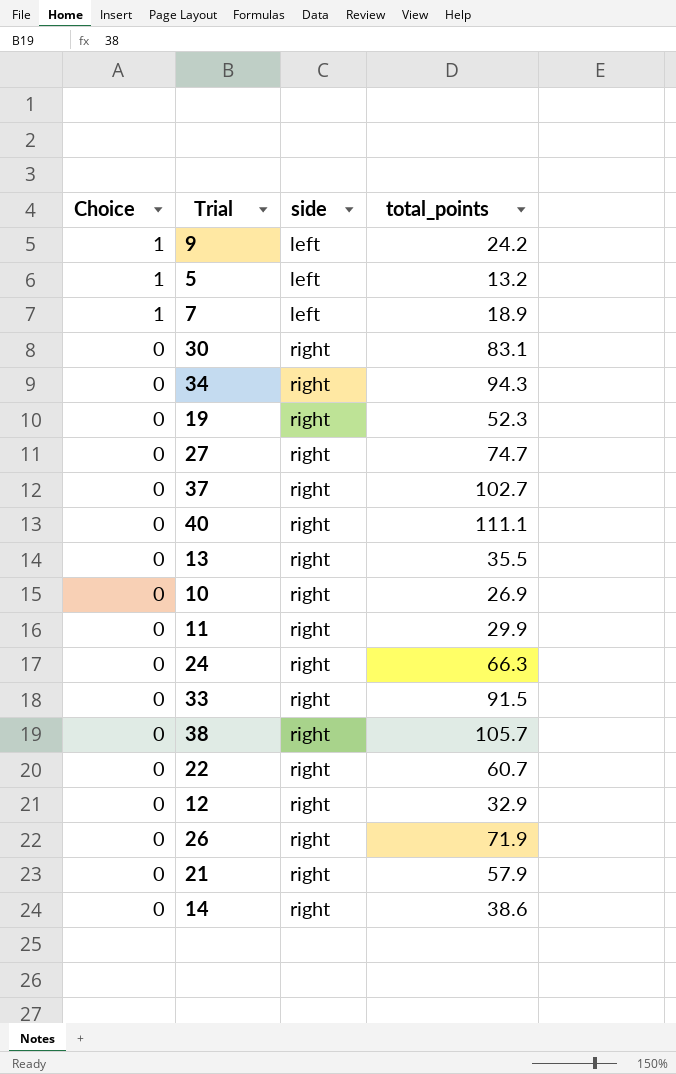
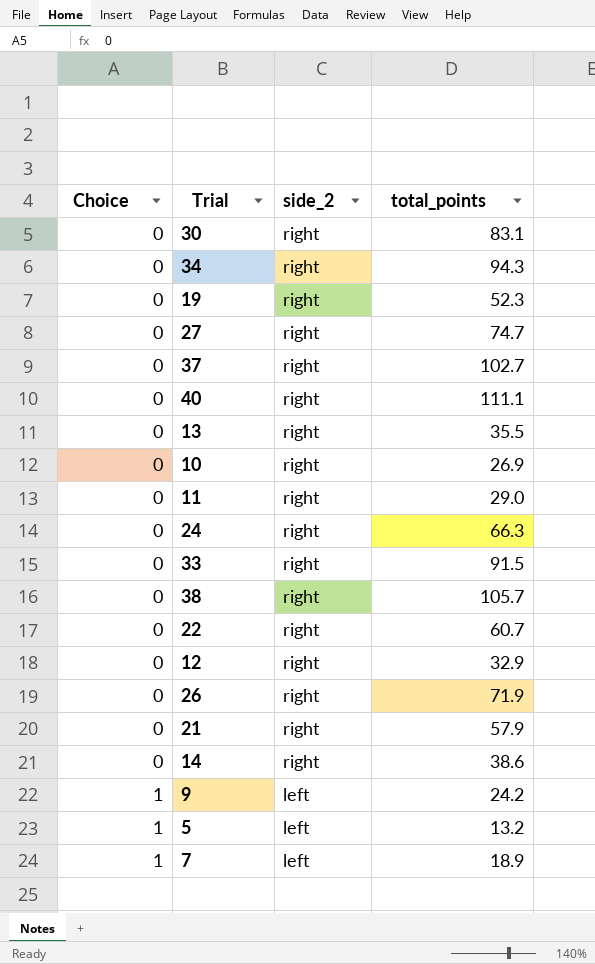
row order: Choice descending -> Choice ascending
column name: side -> side_2
11 | total_points: 29.9 -> 29.0

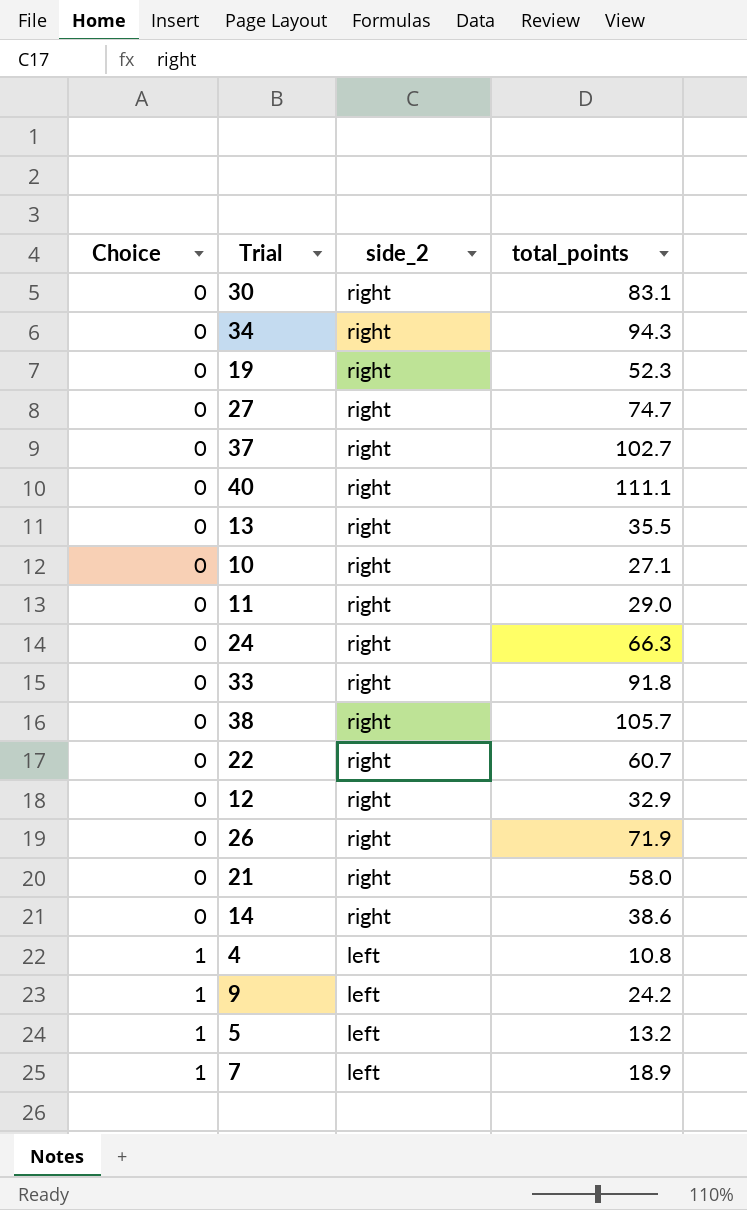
10 | total_points: 26.9 -> 27.1
33 | total_points: 91.5 -> 91.8
21 | total_points: 57.9 -> 58.0
row 4: none -> 1 | left | 10.8

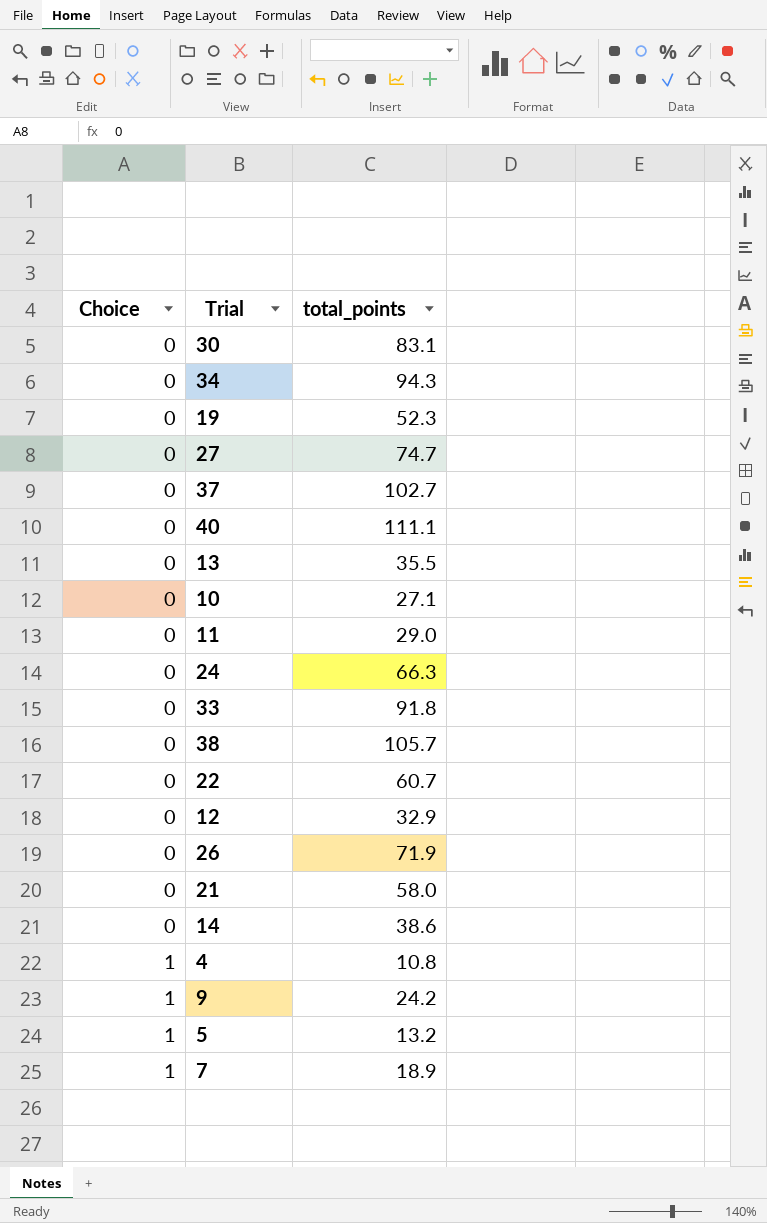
column side_2 | position: 3 -> none

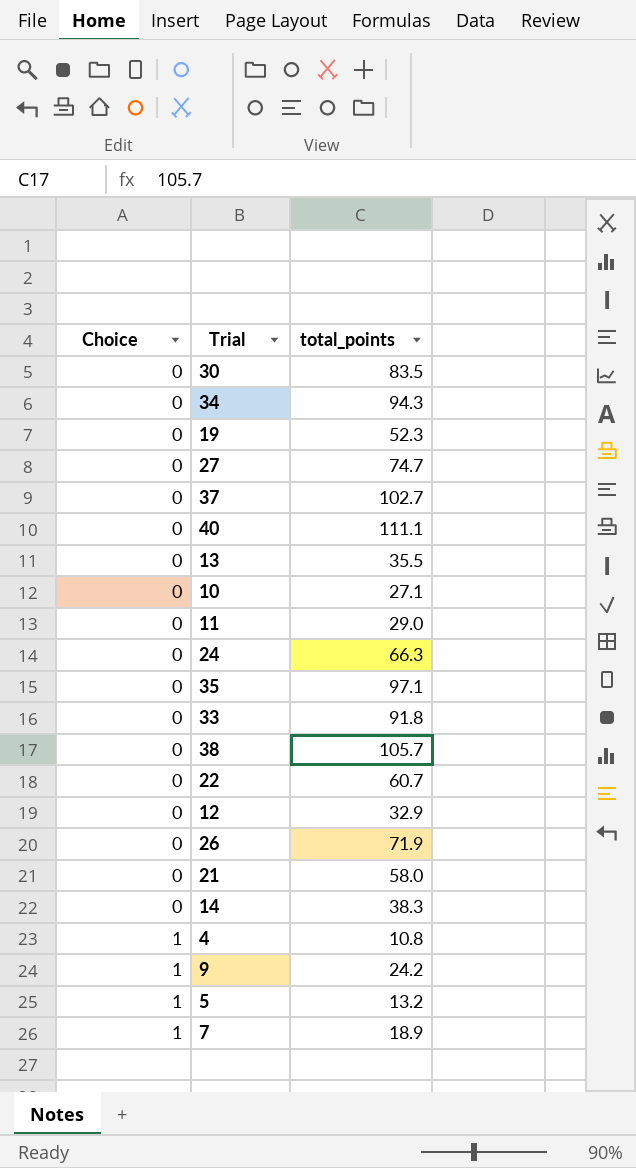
30 | total_points: 83.1 -> 83.5
row 35: none -> 0 | 97.1
14 | total_points: 38.6 -> 38.3

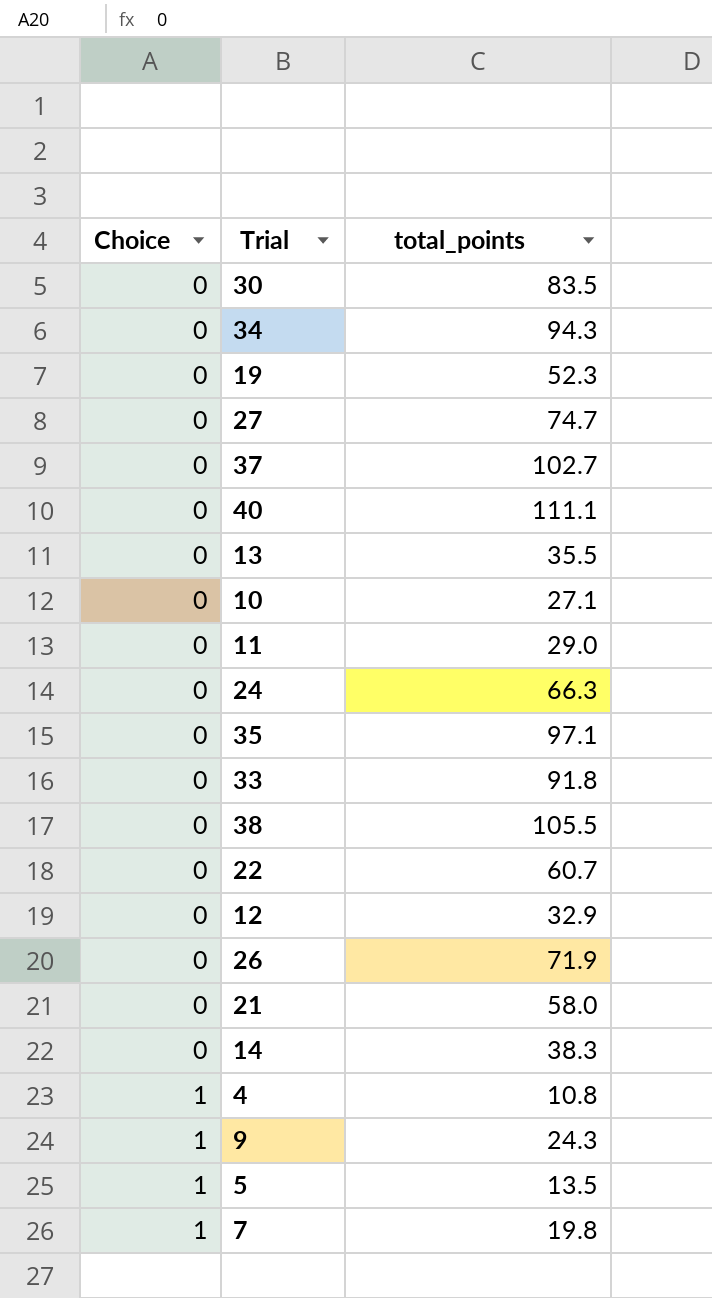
38 | total_points: 105.7 -> 105.5
9 | total_points: 24.2 -> 24.3
5 | total_points: 13.2 -> 13.5
7 | total_points: 18.9 -> 19.8

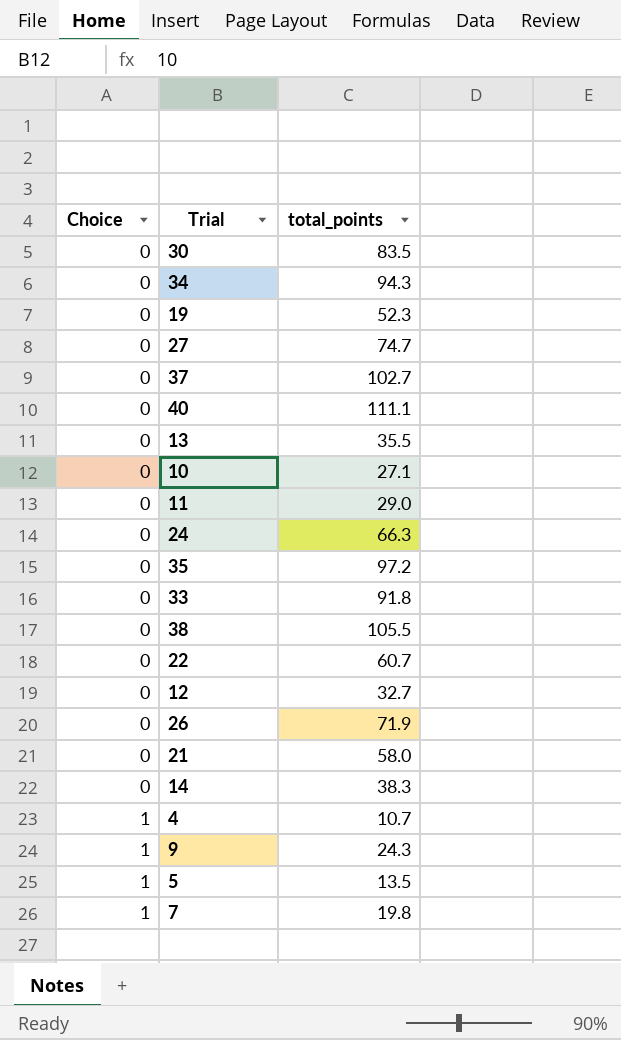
35 | total_points: 97.1 -> 97.2
12 | total_points: 32.9 -> 32.7
4 | total_points: 10.8 -> 10.7

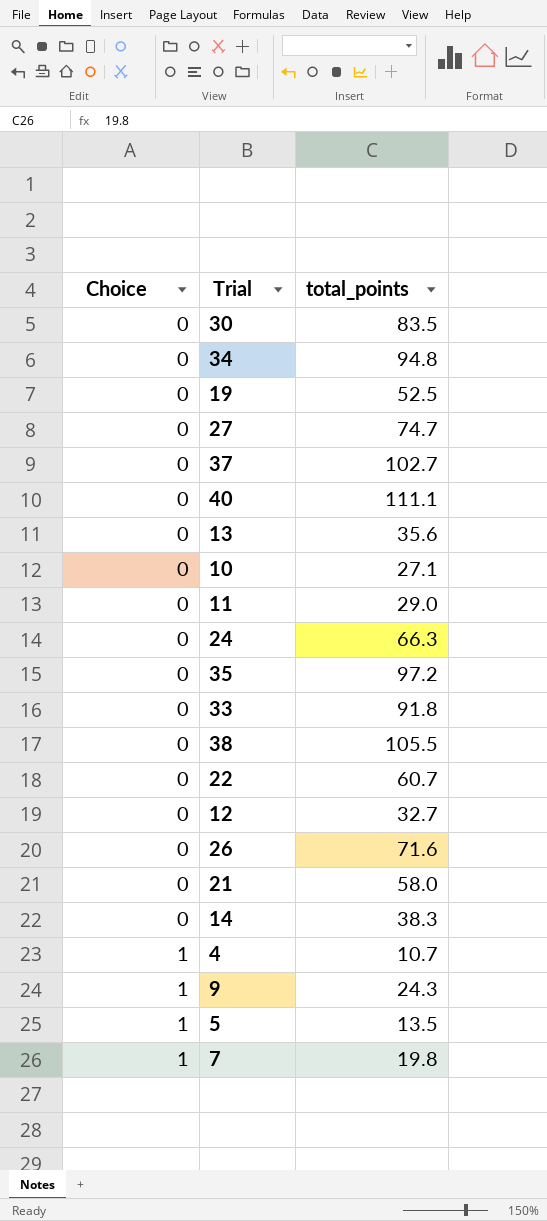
34 | total_points: 94.3 -> 94.8
19 | total_points: 52.3 -> 52.5
13 | total_points: 35.5 -> 35.6
26 | total_points: 71.9 -> 71.6

